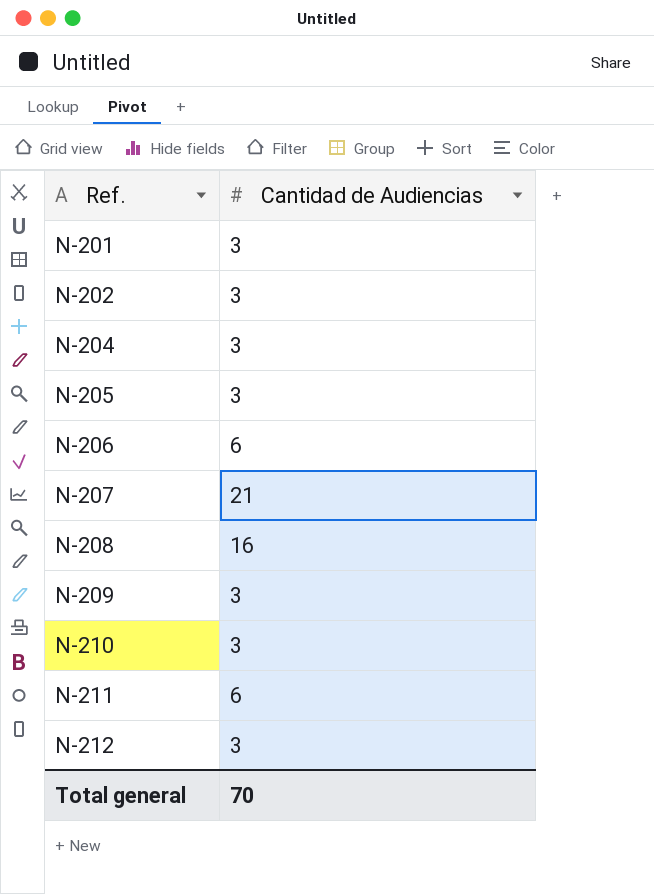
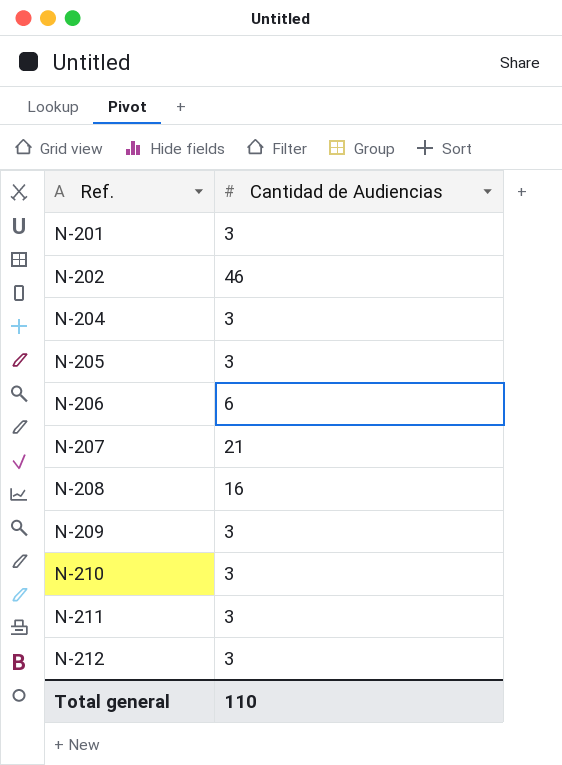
N-202 | Cantidad de Audiencias: 3 -> 46
N-211 | Cantidad de Audiencias: 6 -> 3
Total general | Cantidad de Audiencias: 70 -> 110

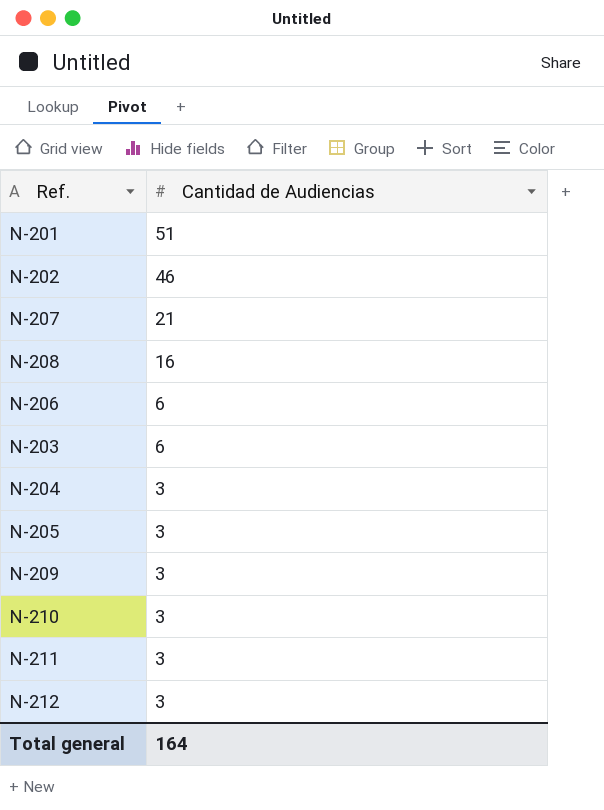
row order: Ref. ascending -> Cantidad de Audiencias descending
N-201 | Cantidad de Audiencias: 3 -> 51
row N-203: none -> 6
Total general | Cantidad de Audiencias: 110 -> 164

